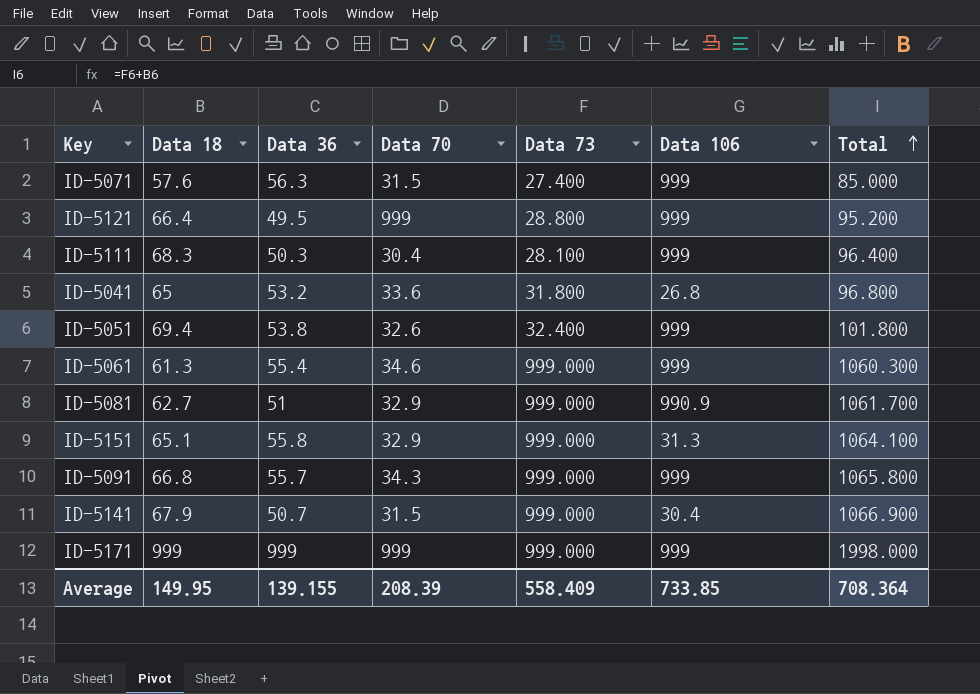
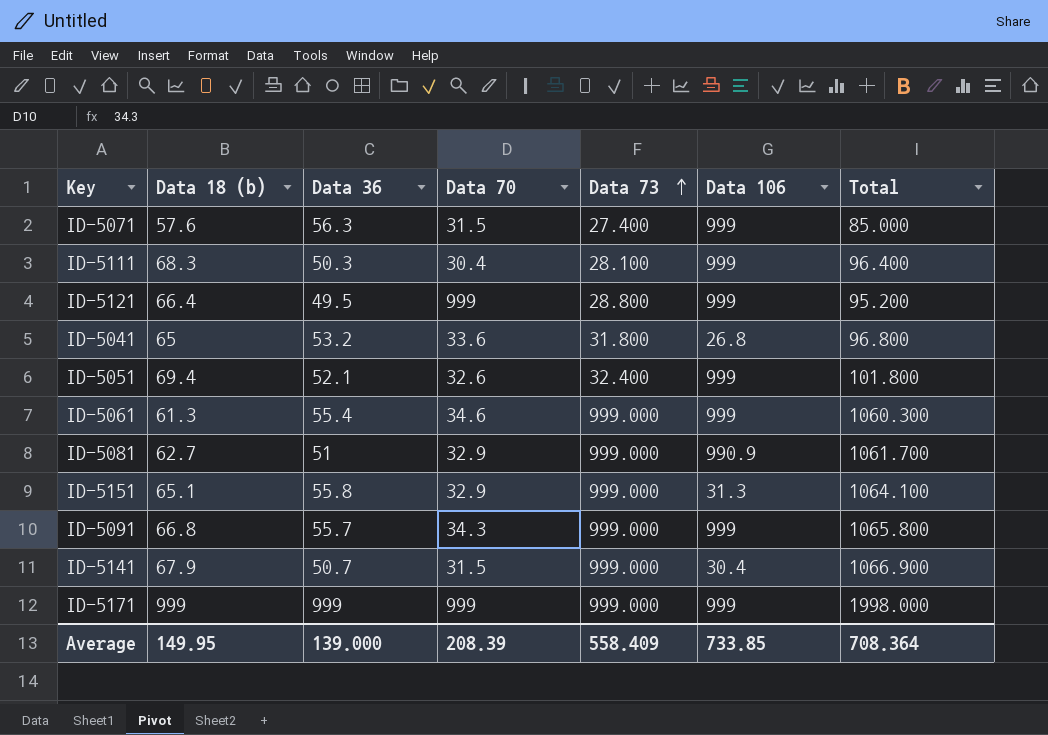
row order: Total ascending -> Data 73 ascending
column name: Data 18 -> Data 18 (b)
ID-5051 | Data 36: 53.8 -> 52.1
Average | Data 36: 139.155 -> 139.000

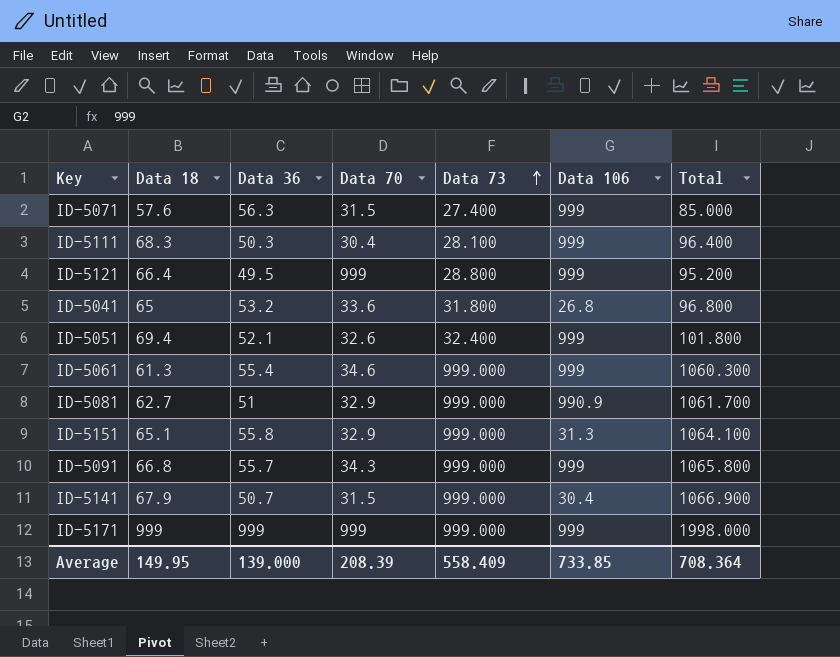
column name: Data 18 (b) -> Data 18

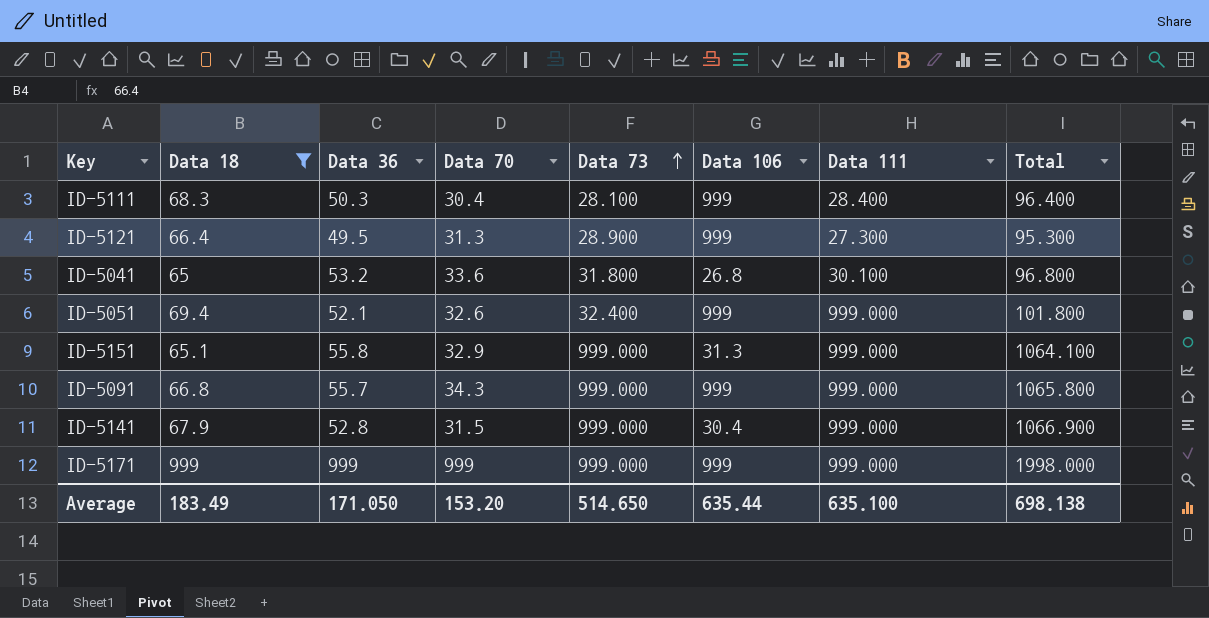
filter: none -> Data 18 >= 65
column Data 111 | position: none -> 7
ID-5121 | Data 70: 999 -> 31.3
ID-5121 | Data 73: 28.800 -> 28.900
ID-5121 | Total: 95.200 -> 95.300
ID-5141 | Data 36: 50.7 -> 52.8
Average | Data 18: 149.95 -> 183.49
Average | Data 36: 139.000 -> 171.050
Average | Data 70: 208.39 -> 153.20
Average | Data 73: 558.409 -> 514.650
Average | Data 106: 733.85 -> 635.44
Average | Total: 708.364 -> 698.138

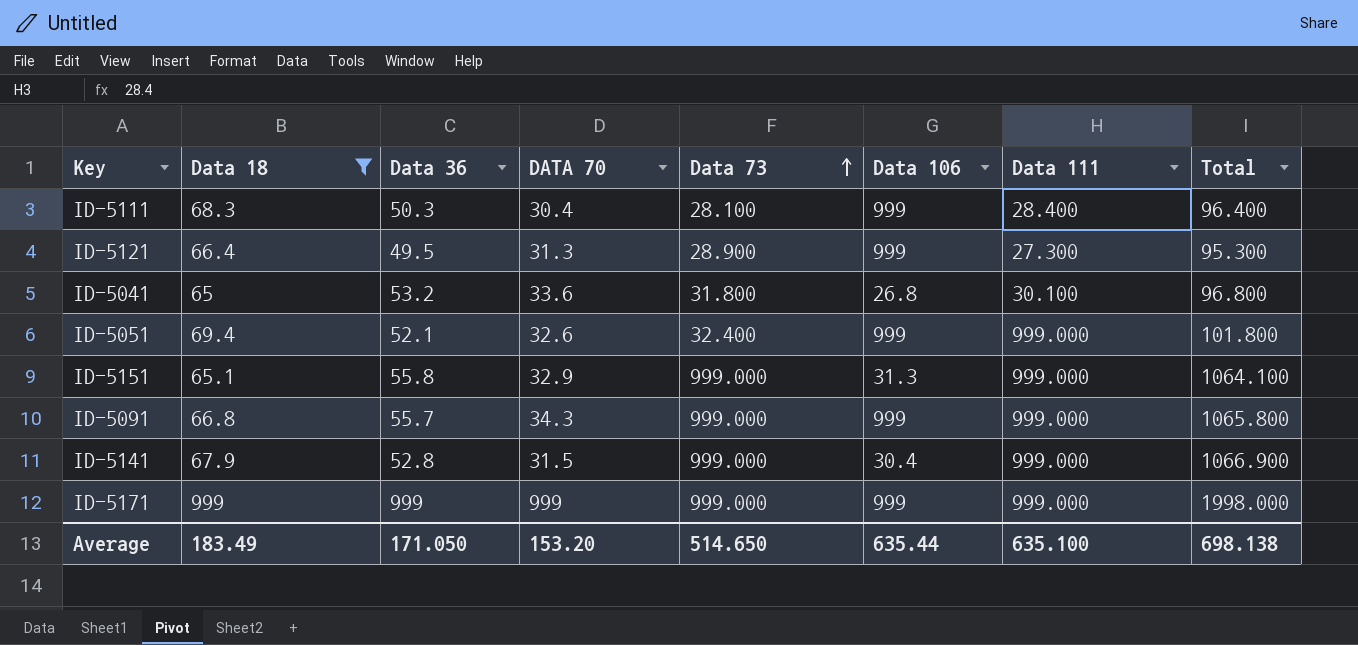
column name: Data 70 -> DATA 70

